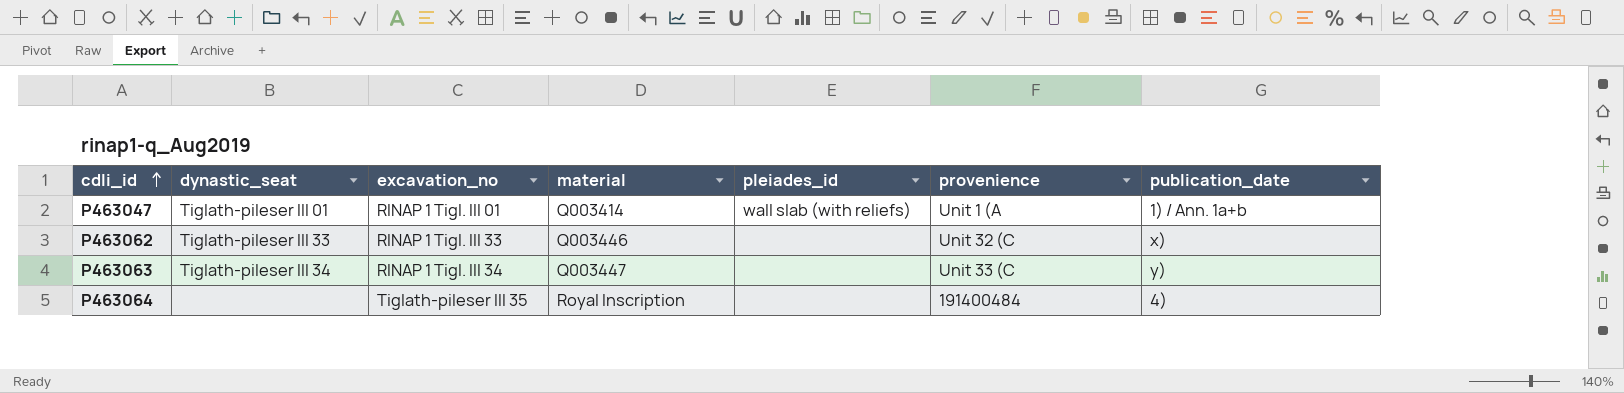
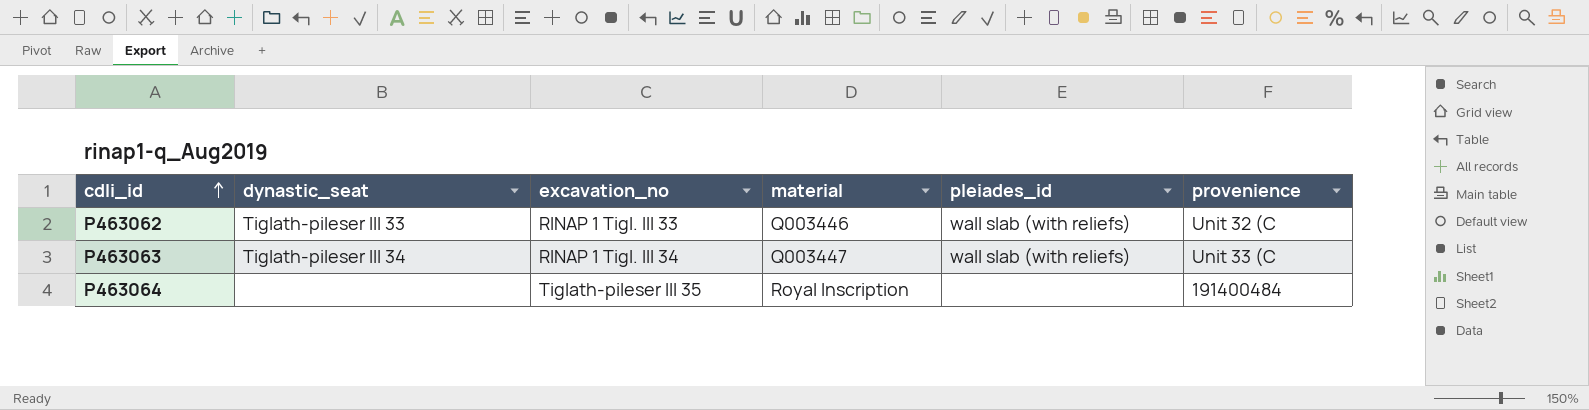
column publication_date | position: 7 -> none
row P463047: Tiglath-pileser III 01 | RINAP 1 Tigl. III 01 | Q003414 | wall slab (with reliefs) | Unit 1 (A | 1) / Ann. 1a+b -> none
P463062 | pleiades_id: none -> wall slab (with reliefs)
P463063 | pleiades_id: none -> wall slab (with reliefs)

